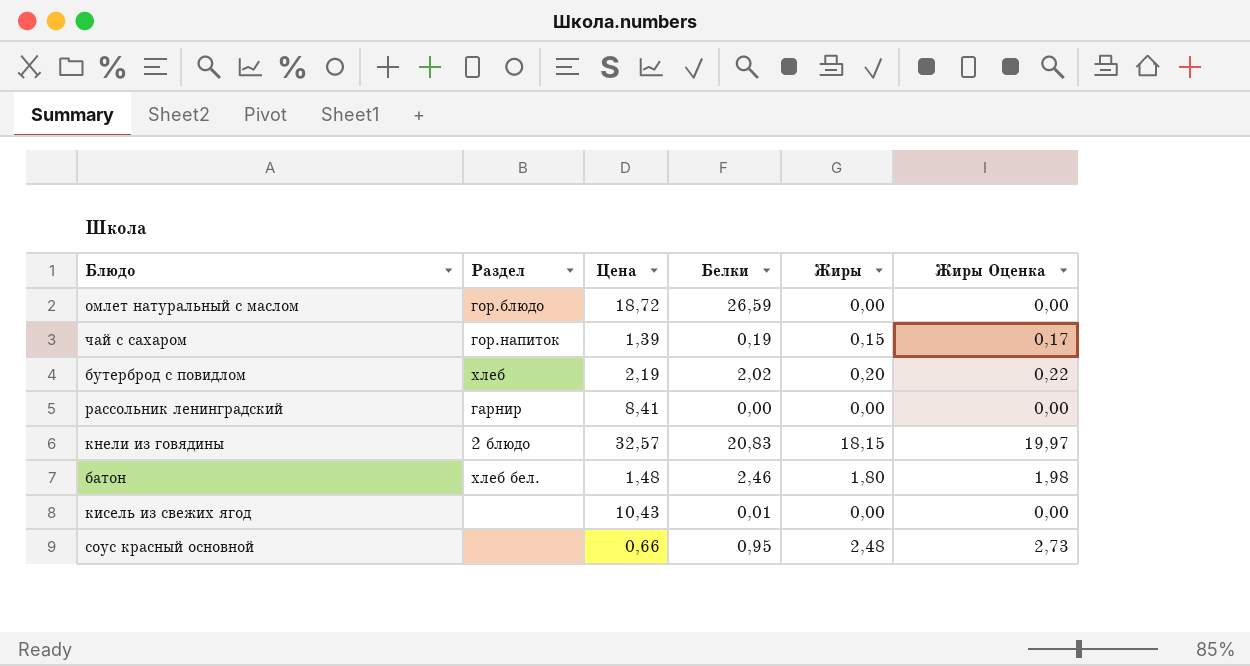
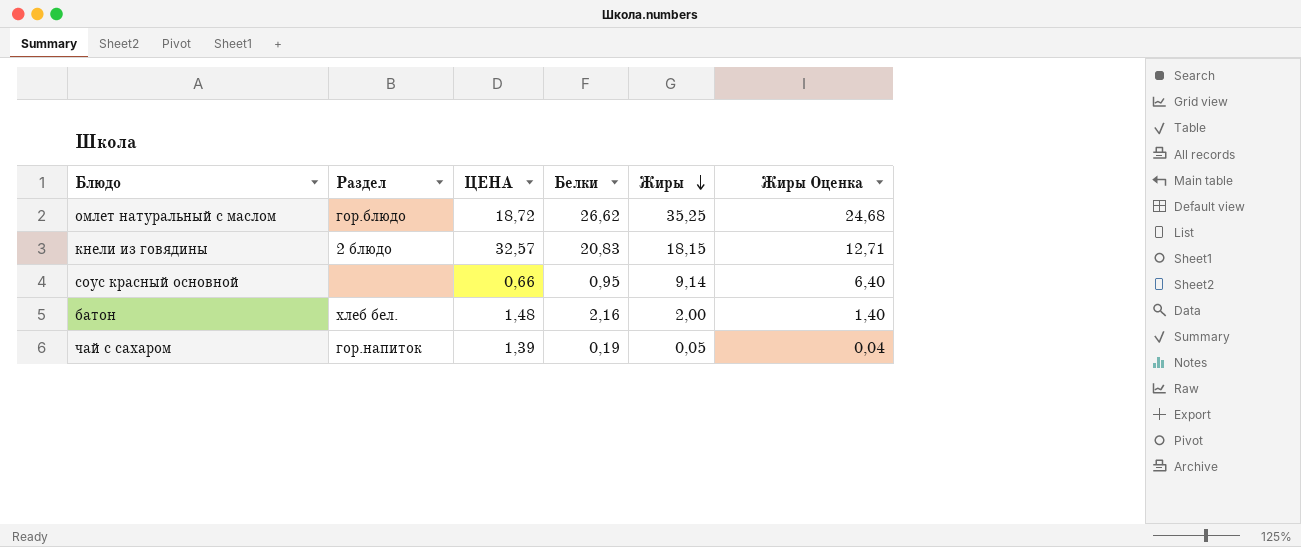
row order: none -> Жиры descending
column name: Цена -> ЦЕНА
column Жиры Оценка | formula: [Жиры] * 1,1 -> [Жиры] * 0,7
row бутерброд с повидлом: хлеб | 2,19 | 2,02 | 0,20 | 0,22 -> none
row рассольник ленинградский: гарнир | 8,41 | 0,00 | 0,00 | 0,00 -> none
row кисель из свежих ягод: none | 10,43 | 0,01 | 0,00 | 0,00 -> none
омлет натуральный с маслом | Белки: 26,59 -> 26,62
омлет натуральный с маслом | Жиры: 0,00 -> 35,25
соус красный основной | Жиры: 2,48 -> 9,14
батон | Белки: 2,46 -> 2,16
батон | Жиры: 1,80 -> 2,00
чай с сахаром | Жиры: 0,15 -> 0,05

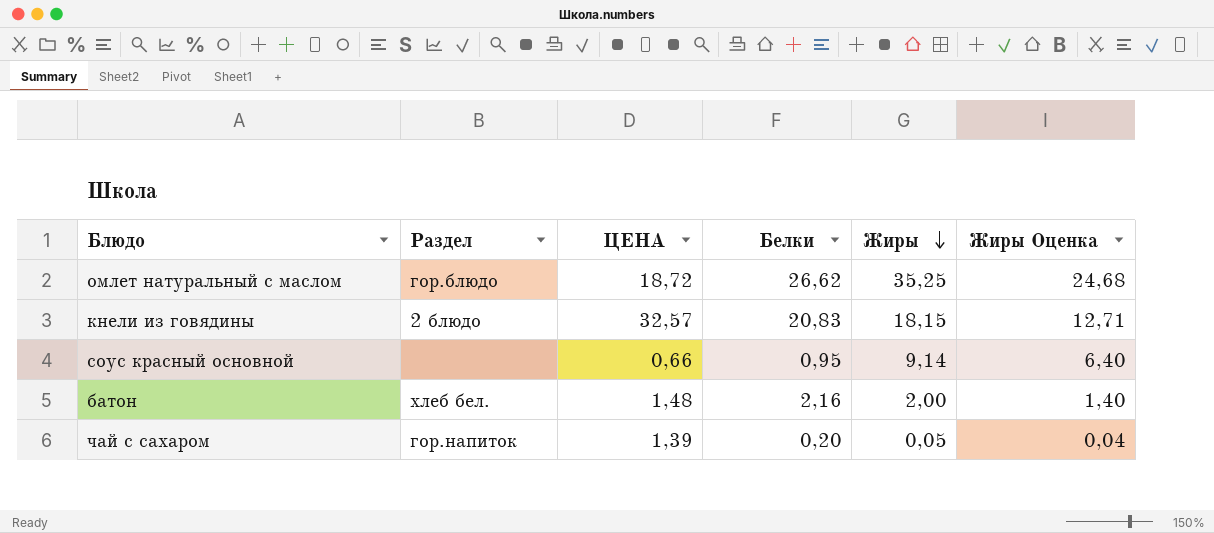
чай с сахаром | Белки: 0,19 -> 0,20

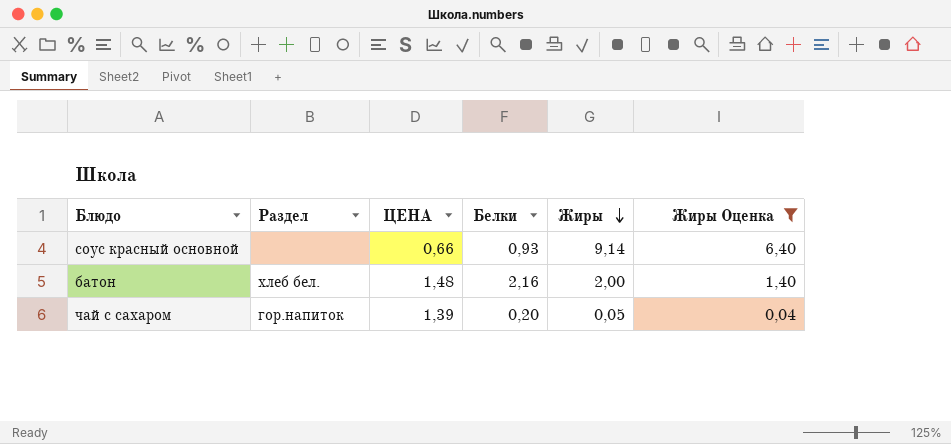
filter: none -> Жиры Оценка <= 6,40
соус красный основной | Белки: 0,95 -> 0,93

